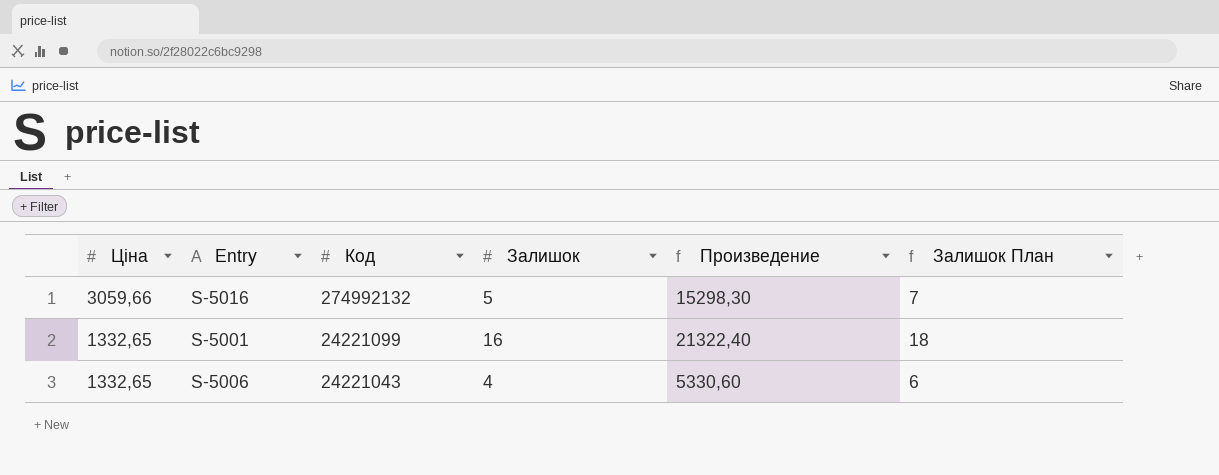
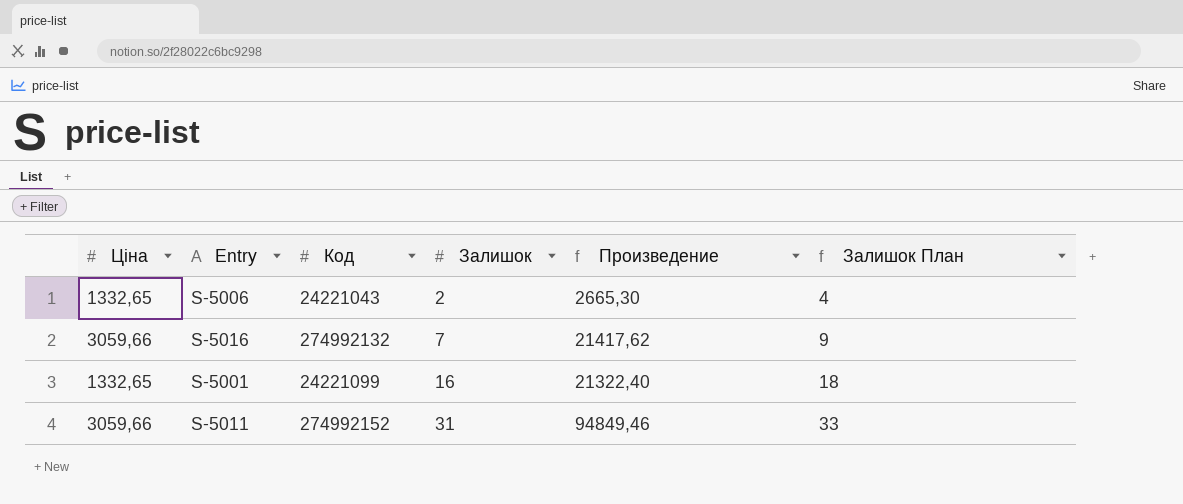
row order: Ціна descending -> Залишок ascending
S-5006 | Залишок: 4 -> 2
S-5006 | Произведение: 5330,60 -> 2665,30
S-5006 | Залишок План: 6 -> 4
S-5016 | Залишок: 5 -> 7
S-5016 | Произведение: 15298,30 -> 21417,62
S-5016 | Залишок План: 7 -> 9
row S-5011: none -> 3059,66 | 274992152 | 31 | 94849,46 | 33

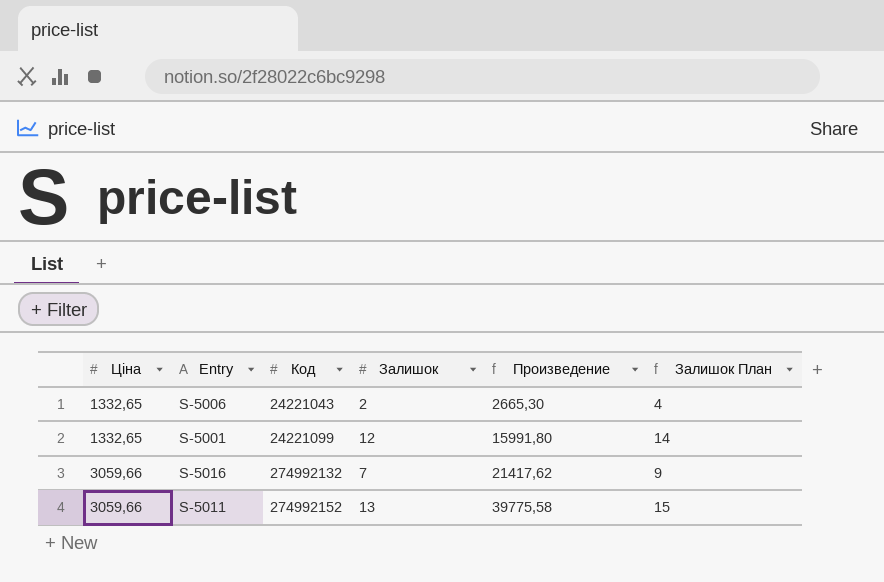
row order: Залишок ascending -> Ціна ascending
S-5001 | Залишок: 16 -> 12
S-5001 | Произведение: 21322,40 -> 15991,80
S-5001 | Залишок План: 18 -> 14
S-5011 | Залишок: 31 -> 13
S-5011 | Произведение: 94849,46 -> 39775,58
S-5011 | Залишок План: 33 -> 15

